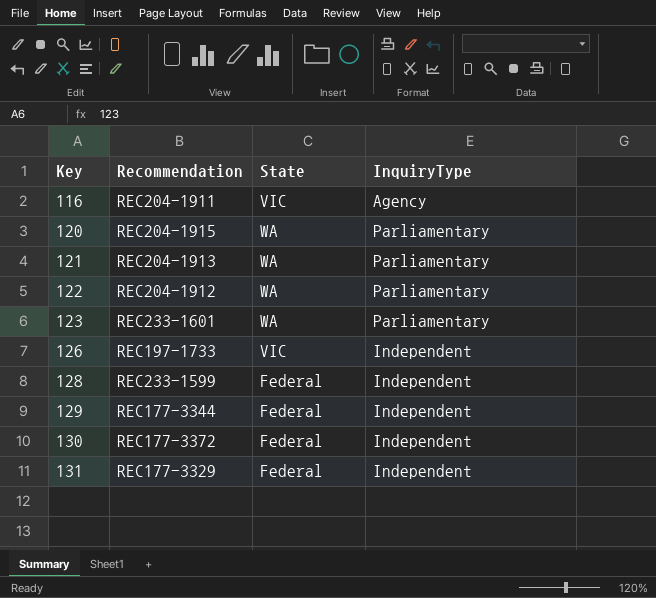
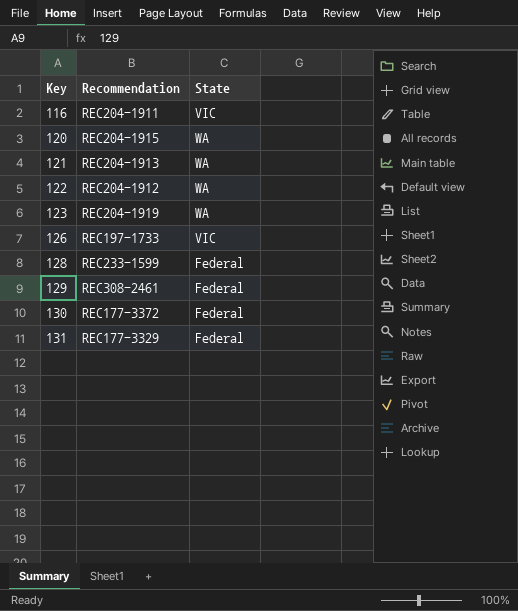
column InquiryType | position: 4 -> none
123 | Recommendation: REC233-1601 -> REC204-1919
129 | Recommendation: REC177-3344 -> REC308-2461

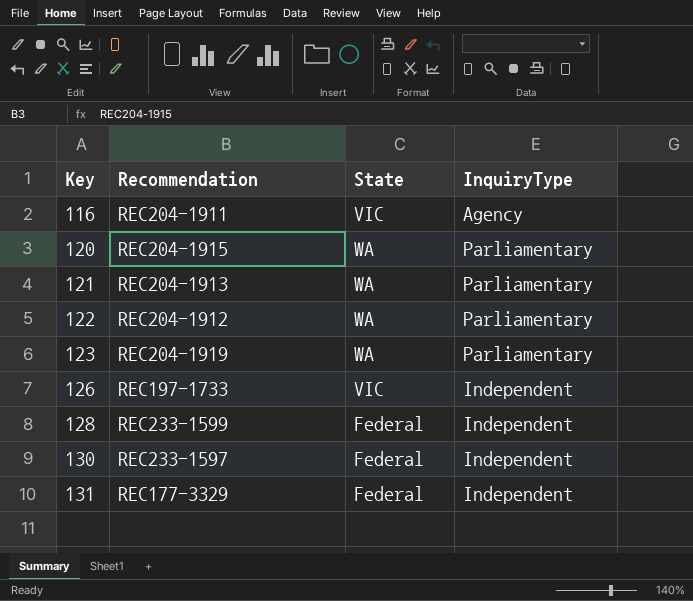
column InquiryType | position: none -> 4
row 129: REC308-2461 | Federal -> none
130 | Recommendation: REC177-3372 -> REC233-1597

